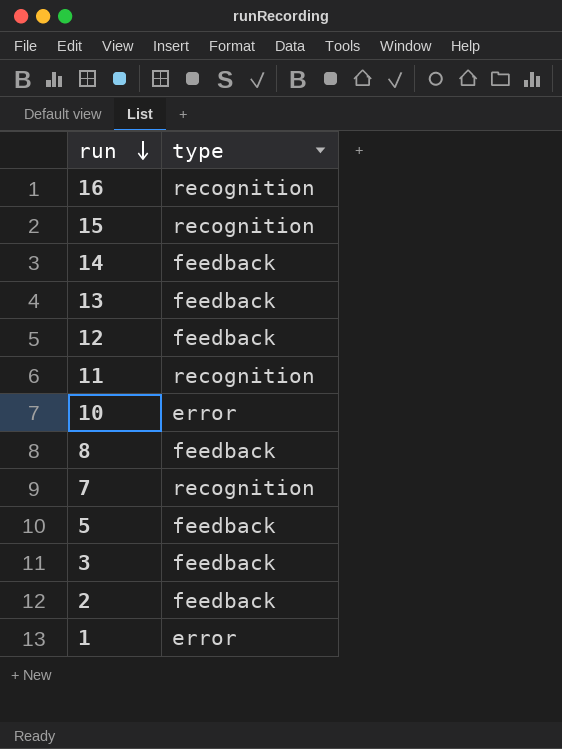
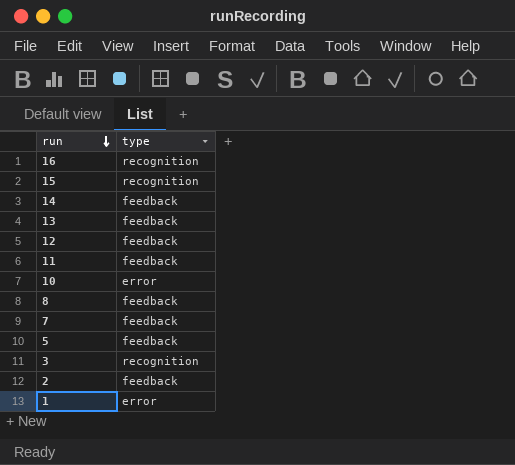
11 | type: recognition -> feedback
7 | type: recognition -> feedback
3 | type: feedback -> recognition

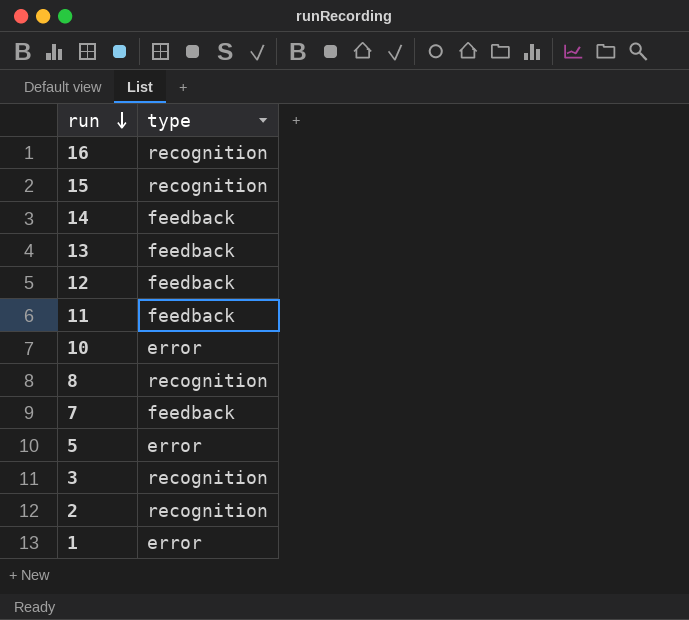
8 | type: feedback -> recognition
5 | type: feedback -> error
2 | type: feedback -> recognition

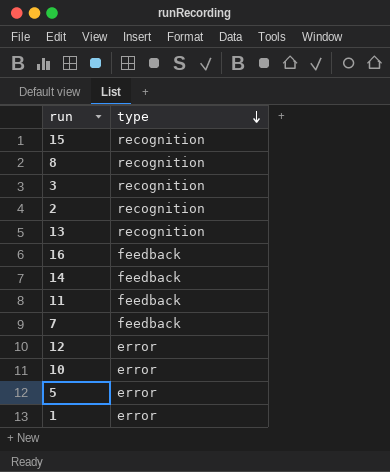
row order: run descending -> type descending
13 | type: feedback -> recognition
16 | type: recognition -> feedback
12 | type: feedback -> error

